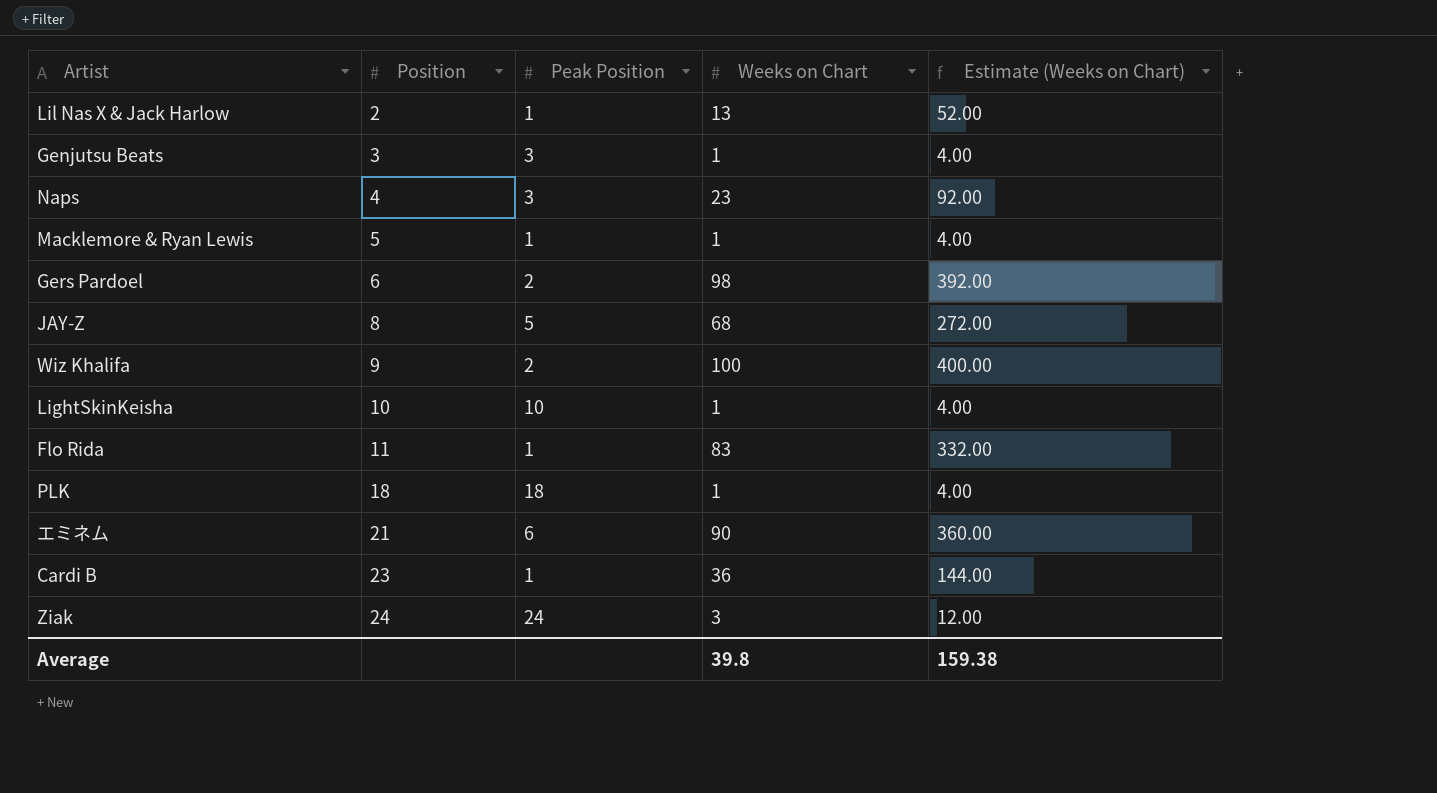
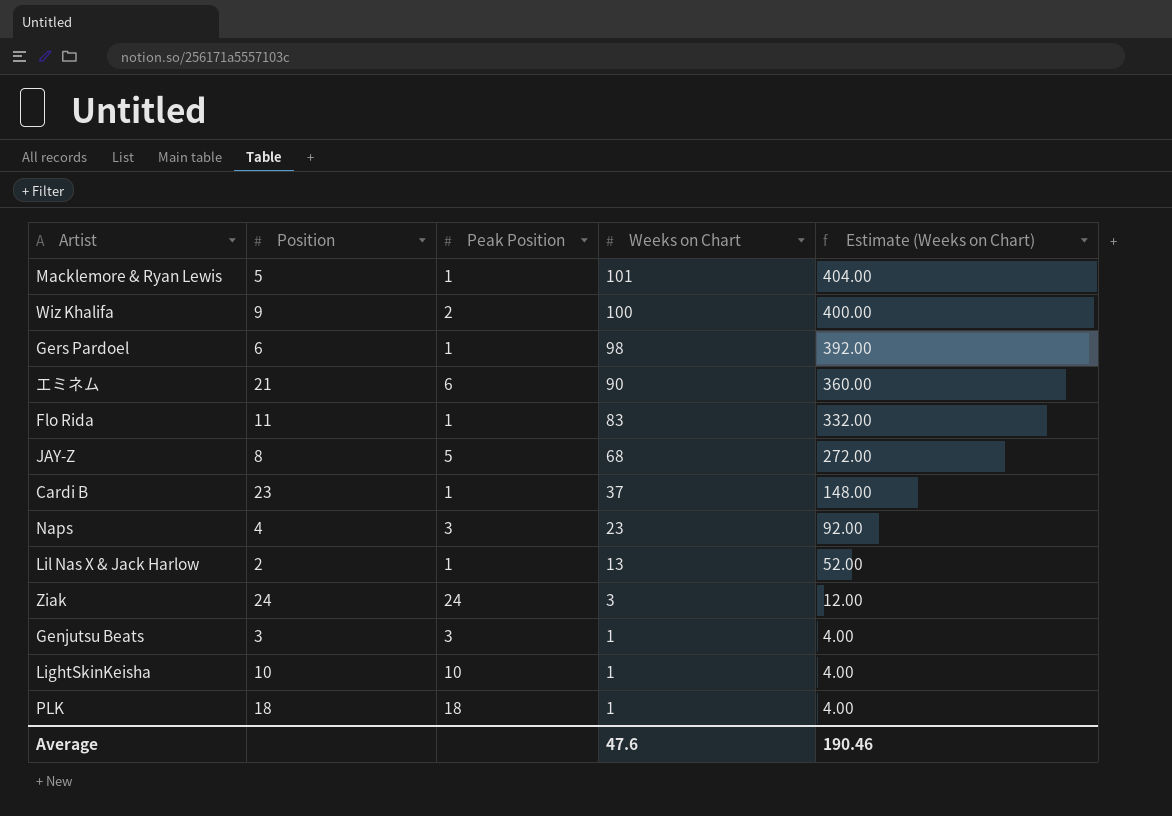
row order: Position ascending -> Weeks on Chart descending
Macklemore & Ryan Lewis | Weeks on Chart: 1 -> 101
Macklemore & Ryan Lewis | Estimate (Weeks on Chart): 4.00 -> 404.00
Gers Pardoel | Peak Position: 2 -> 1
Cardi B | Weeks on Chart: 36 -> 37
Cardi B | Estimate (Weeks on Chart): 144.00 -> 148.00
Average | Weeks on Chart: 39.8 -> 47.6
Average | Estimate (Weeks on Chart): 159.38 -> 190.46

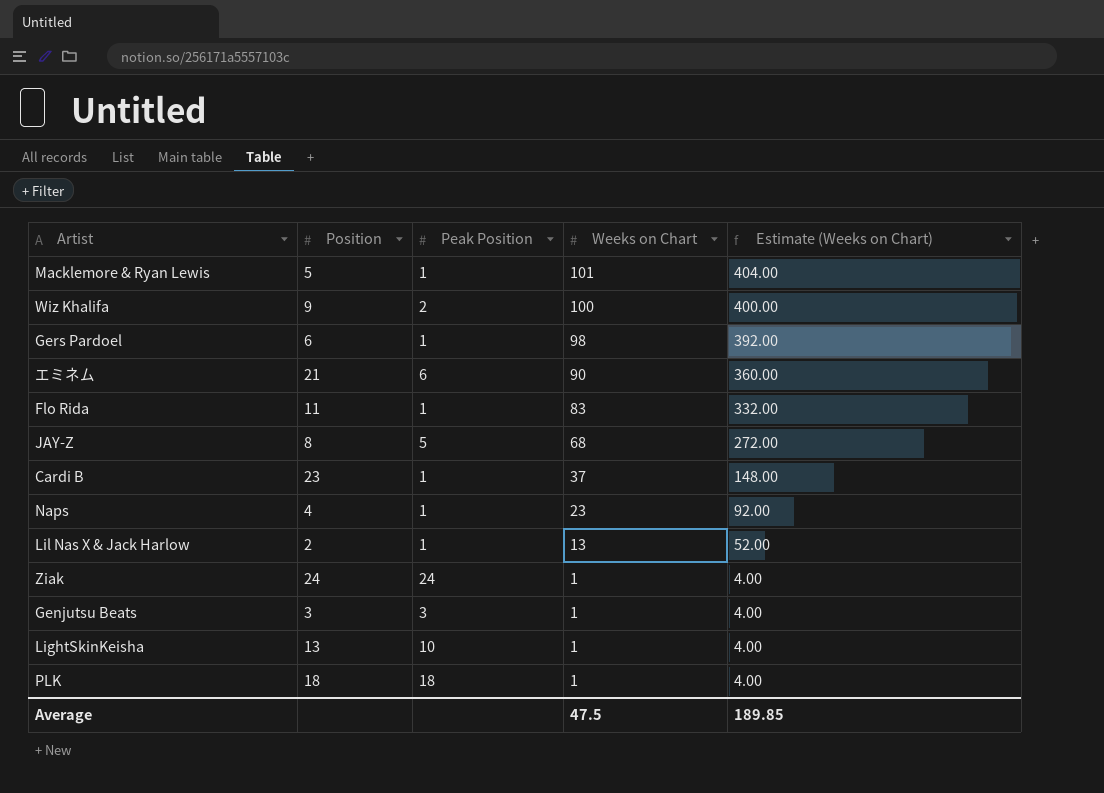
Naps | Peak Position: 3 -> 1
Ziak | Weeks on Chart: 3 -> 1
Ziak | Estimate (Weeks on Chart): 12.00 -> 4.00
LightSkinKeisha | Position: 10 -> 13
Average | Weeks on Chart: 47.6 -> 47.5
Average | Estimate (Weeks on Chart): 190.46 -> 189.85

